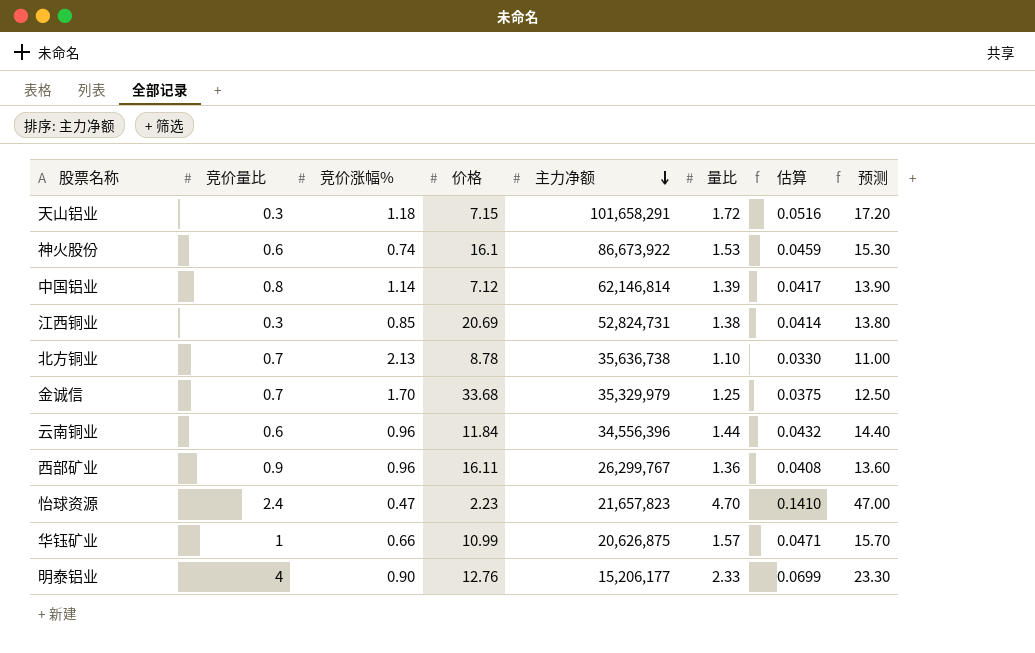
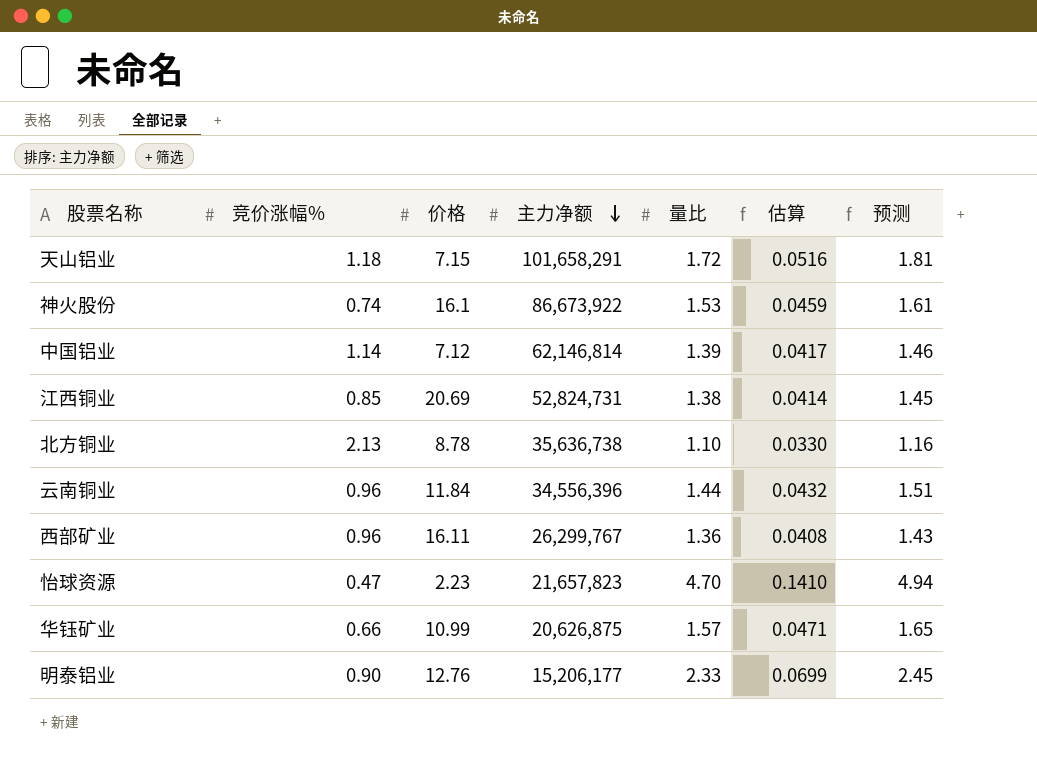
column 竞价量比 | position: 2 -> none
column 预测 | formula: [量比] * 10 -> [量比] * 1.05
row 金诚信: 0.7 | 1.70 | 33.68 | 35,329,979 | 1.25 | 0.0375 | 12.50 -> none

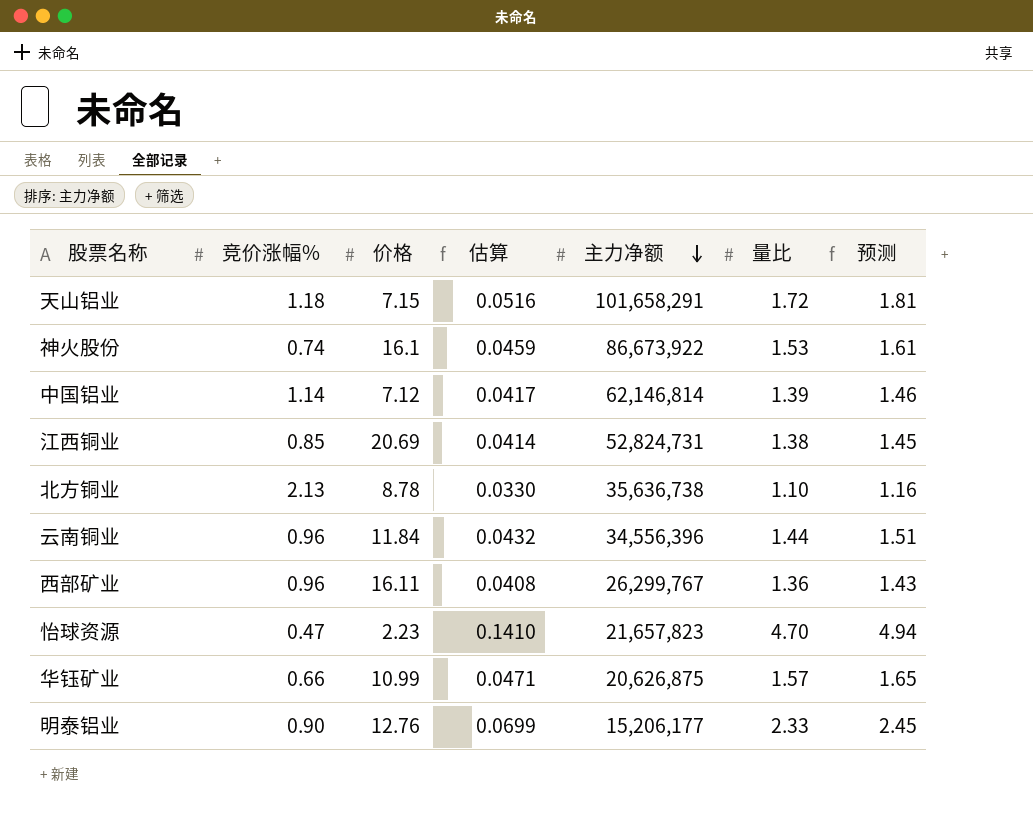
column 估算 | position: 6 -> 4

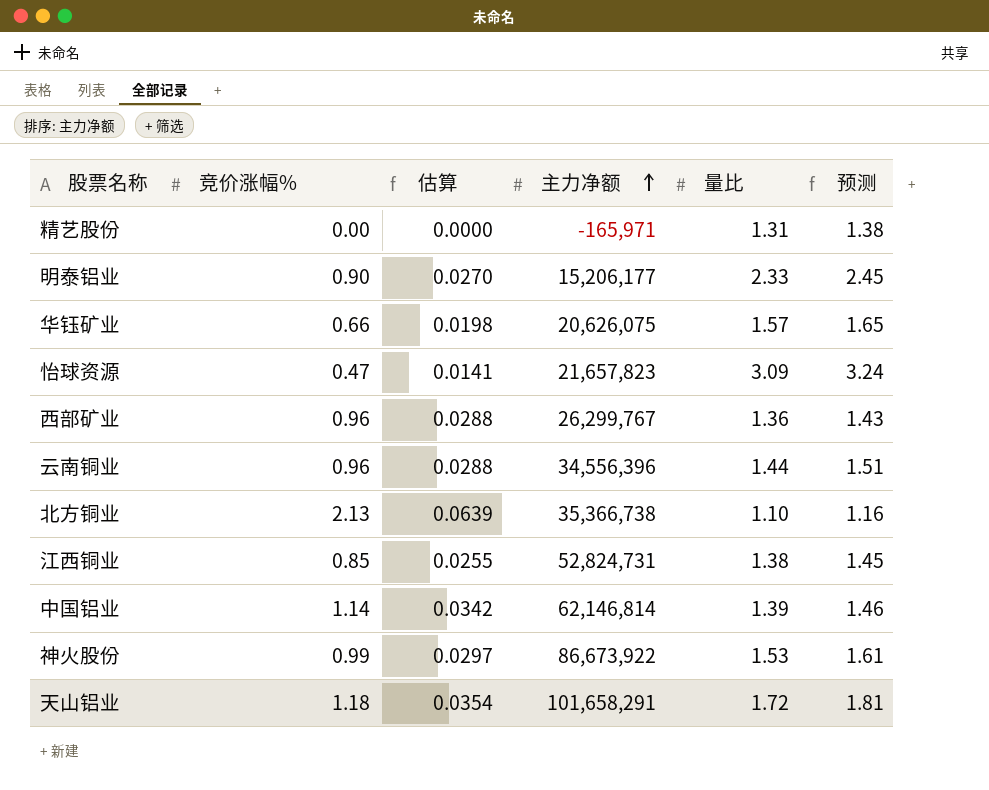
row order: 主力净额 descending -> 主力净额 ascending
column 价格 | position: 3 -> none
column 估算 | formula: [量比] * 0.03 -> [竞价涨幅%] * 0.03
row 精艺股份: none -> 0.00 | 0.0000 | -165,971 | 1.31 | 1.38
华钰矿业 | 主力净额: 20,626,875 -> 20,626,075
怡球资源 | 量比: 4.70 -> 3.09
怡球资源 | 预测: 4.94 -> 3.24
北方铜业 | 主力净额: 35,636,738 -> 35,366,738
神火股份 | 竞价涨幅%: 0.74 -> 0.99

